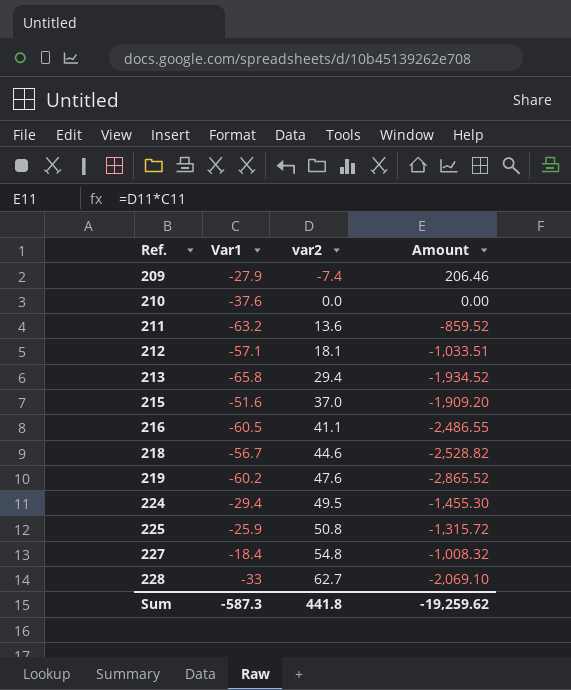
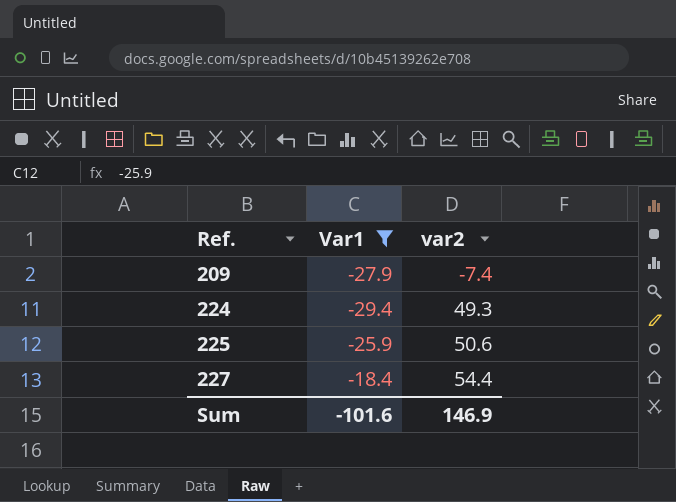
filter: none -> Var1 >= -29.4
column Amount | formula: [Var1] * [var2] -> none
224 | var2: 49.5 -> 49.3
225 | var2: 50.8 -> 50.6
227 | var2: 54.8 -> 54.4
Sum | Var1: -587.3 -> -101.6
Sum | var2: 441.8 -> 146.9

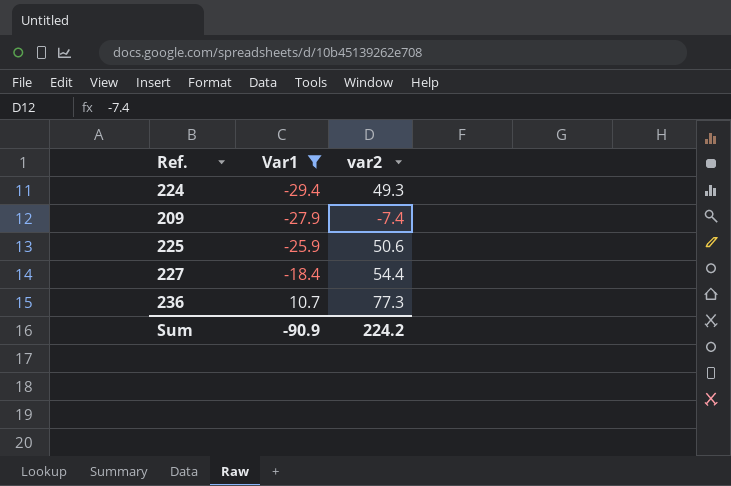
row order: Ref. ascending -> Var1 ascending
row 236: none -> 10.7 | 77.3
Sum | Var1: -101.6 -> -90.9
Sum | var2: 146.9 -> 224.2

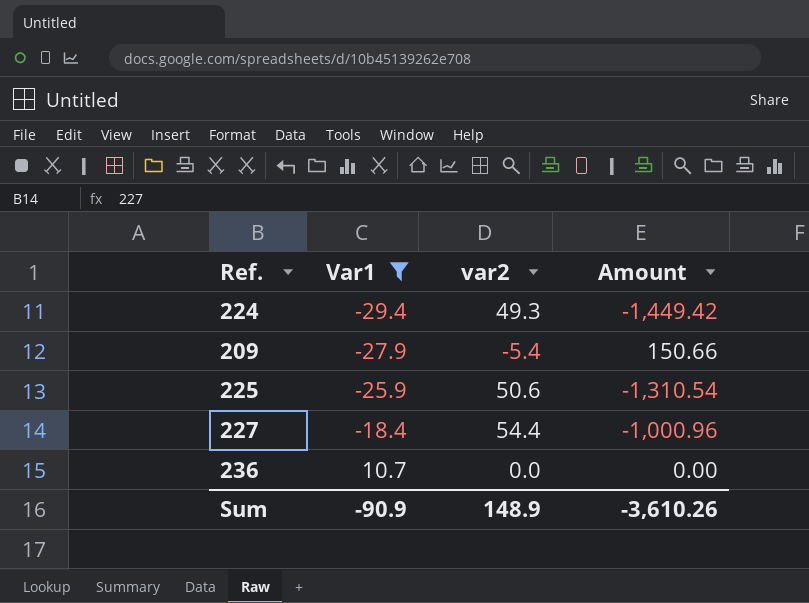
column Amount | formula: none -> [Var1] * [var2]
209 | var2: -7.4 -> -5.4
236 | var2: 77.3 -> 0.0
Sum | var2: 224.2 -> 148.9

